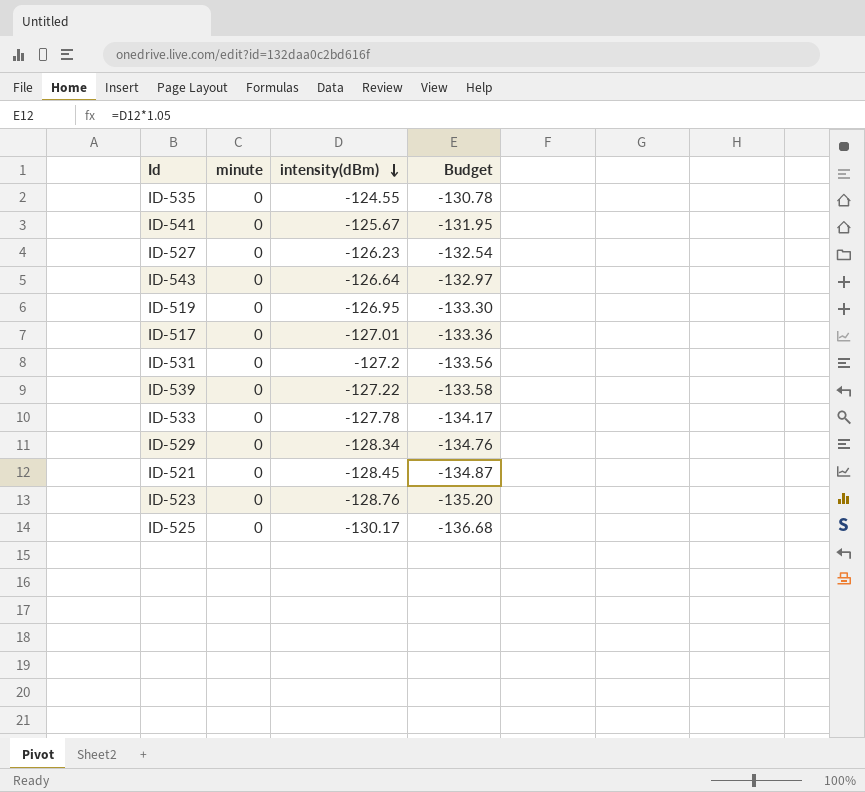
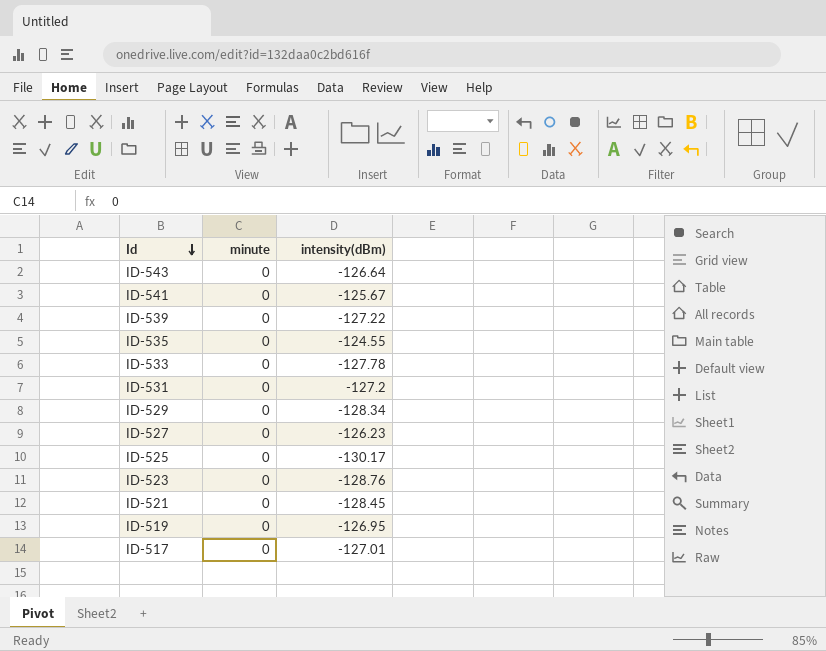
row order: intensity(dBm) descending -> Id descending
column Budget | formula: [intensity(dBm)] * 1.05 -> none

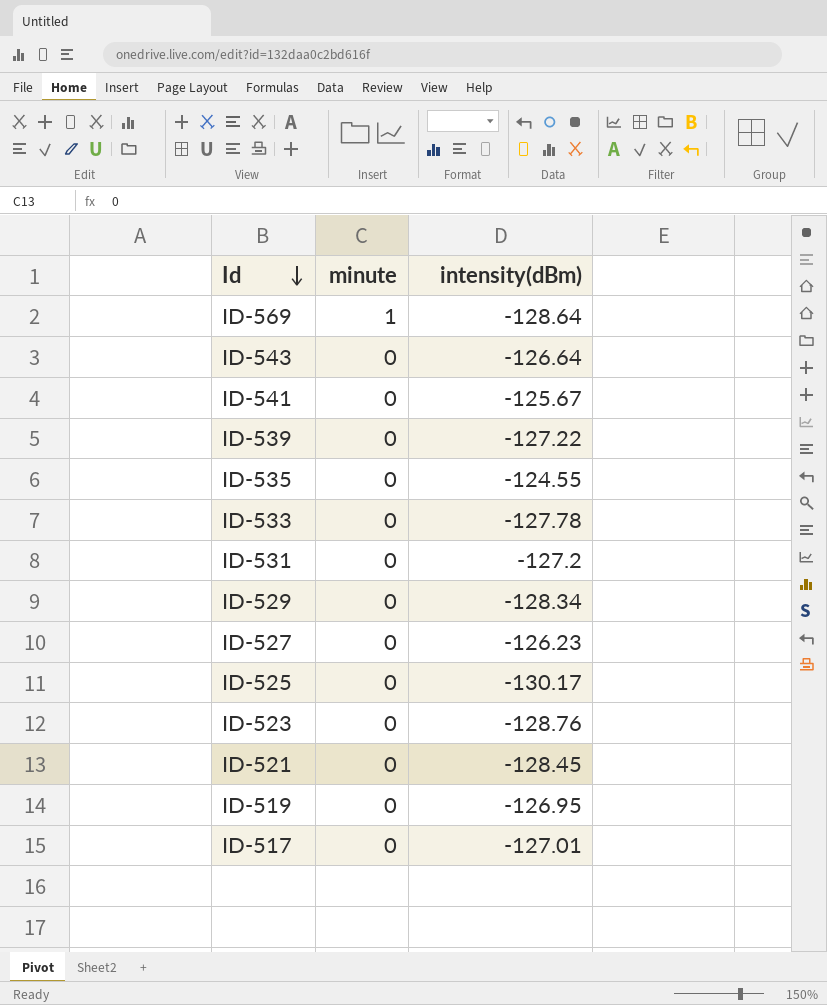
row ID-569: none -> 1 | -128.64

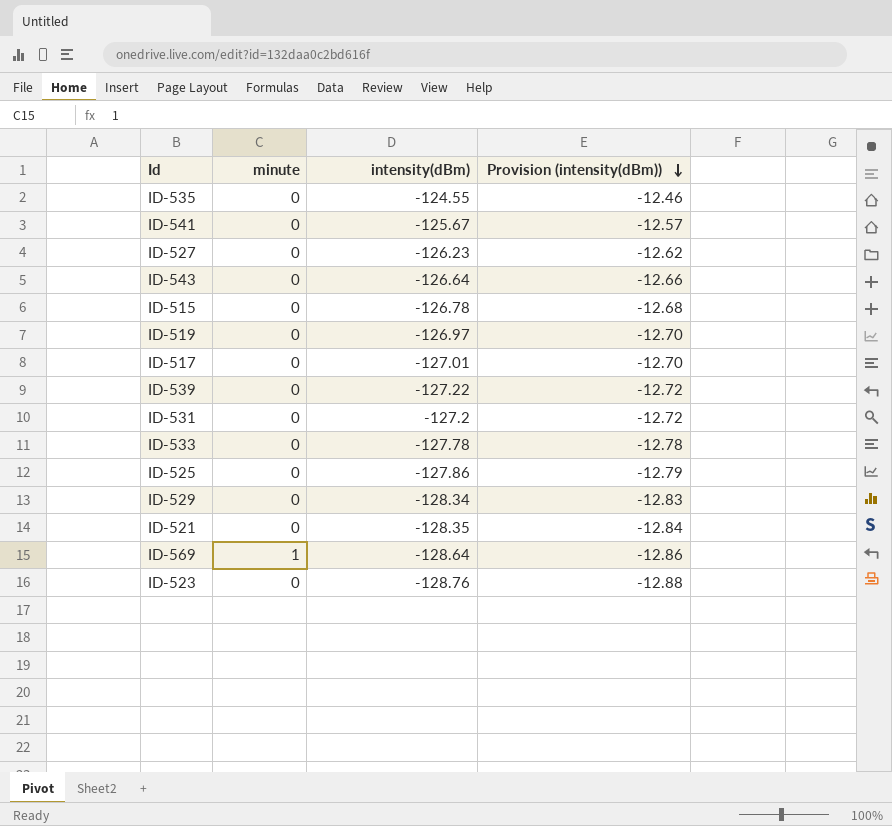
row order: Id descending -> Provision (intensity(dBm)) descending
column Provision (intensity(dBm)) | formula: none -> [intensity(dBm)] * 0.1
row ID-515: none -> 0 | -126.78 | -12.68
ID-519 | intensity(dBm): -126.95 -> -126.97
ID-525 | intensity(dBm): -130.17 -> -127.86
ID-521 | intensity(dBm): -128.45 -> -128.35

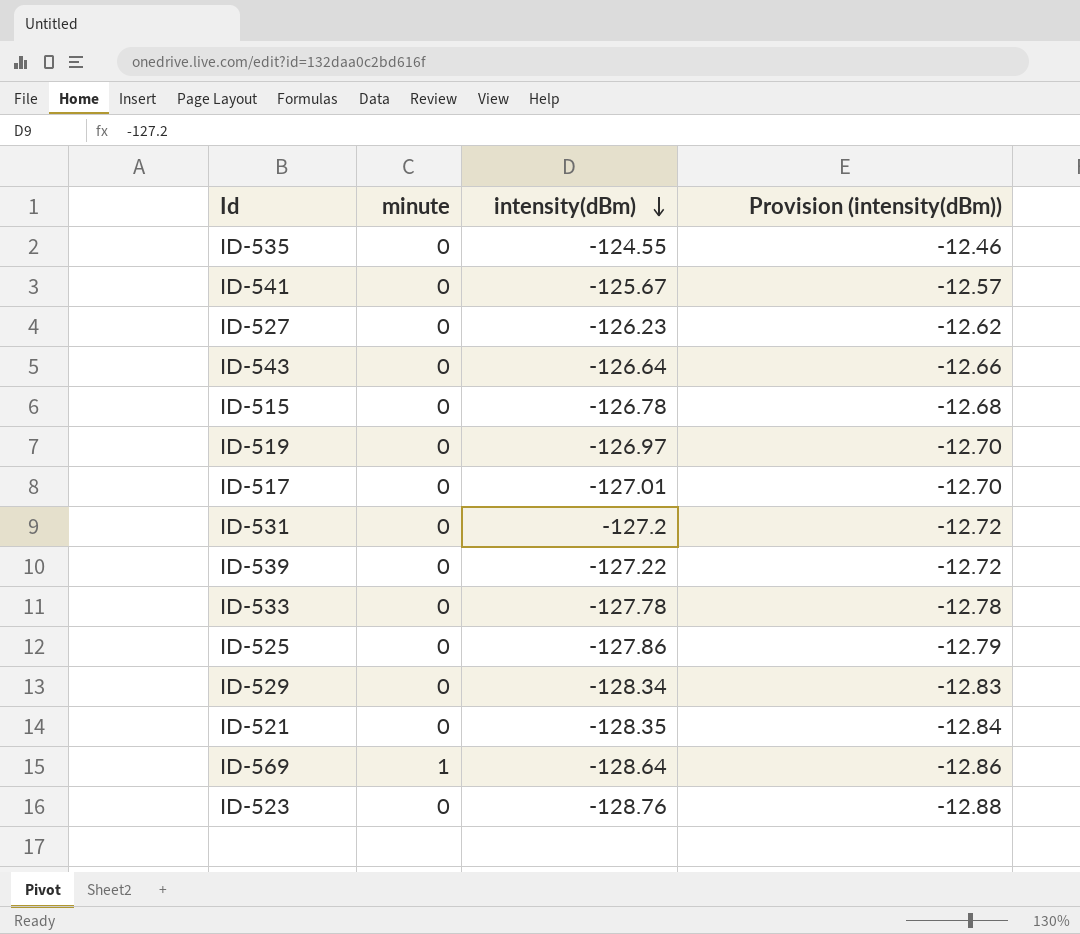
row order: Provision (intensity(dBm)) descending -> intensity(dBm) descending

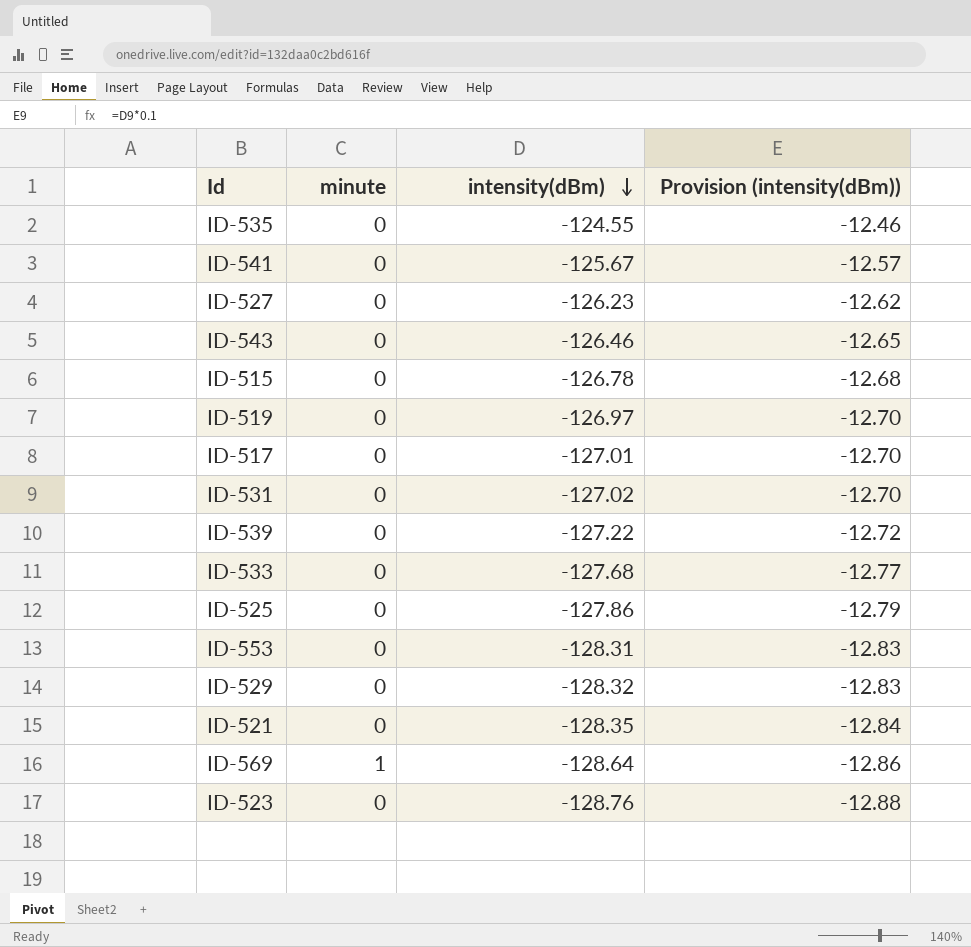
ID-543 | intensity(dBm): -126.64 -> -126.46
ID-543 | Provision (intensity(dBm)): -12.66 -> -12.65
ID-531 | intensity(dBm): -127.2 -> -127.02
ID-531 | Provision (intensity(dBm)): -12.72 -> -12.70
ID-533 | intensity(dBm): -127.78 -> -127.68
ID-533 | Provision (intensity(dBm)): -12.78 -> -12.77
row ID-553: none -> 0 | -128.31 | -12.83
ID-529 | intensity(dBm): -128.34 -> -128.32

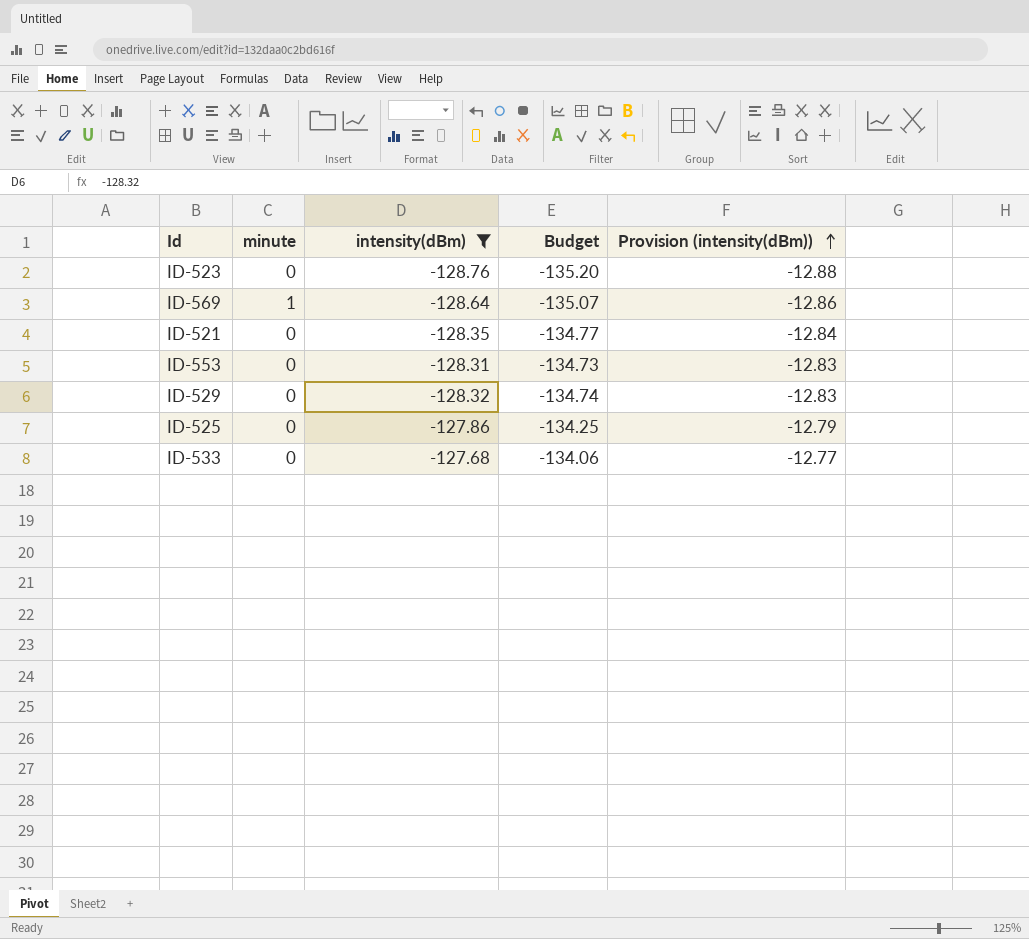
filter: none -> intensity(dBm) <= -127.68
row order: intensity(dBm) descending -> Provision (intensity(dBm)) ascending
column Budget | formula: none -> [intensity(dBm)] * 1.05

